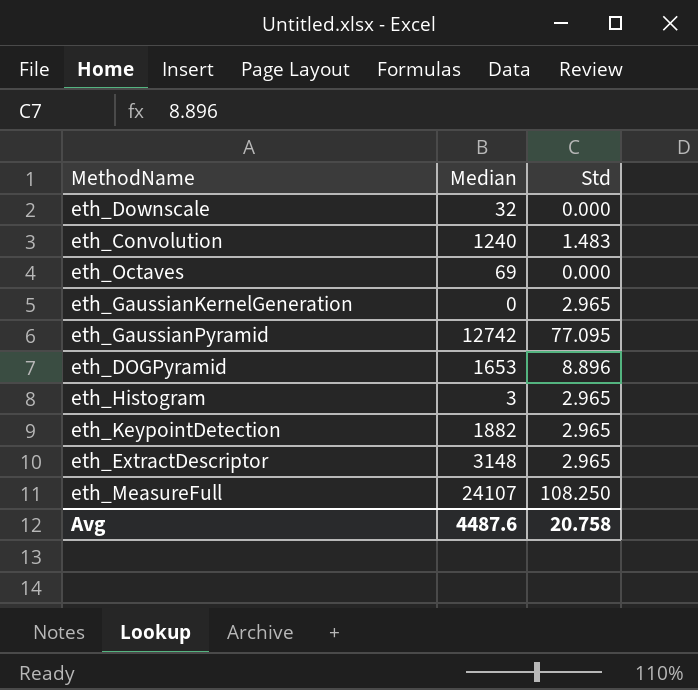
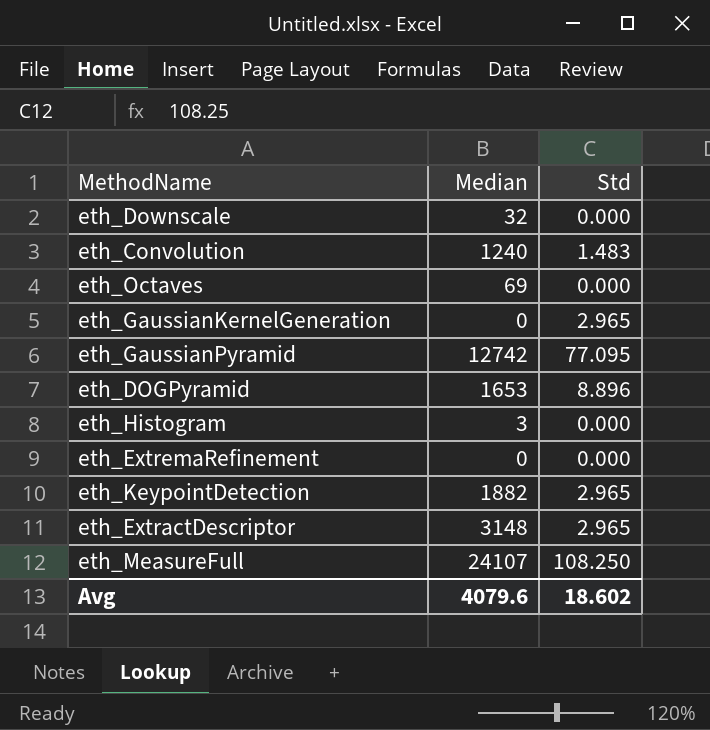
eth_Histogram | Std: 2.965 -> 0.000
row eth_ExtremaRefinement: none -> 0 | 0.000
Avg | Median: 4487.6 -> 4079.6
Avg | Std: 20.758 -> 18.602

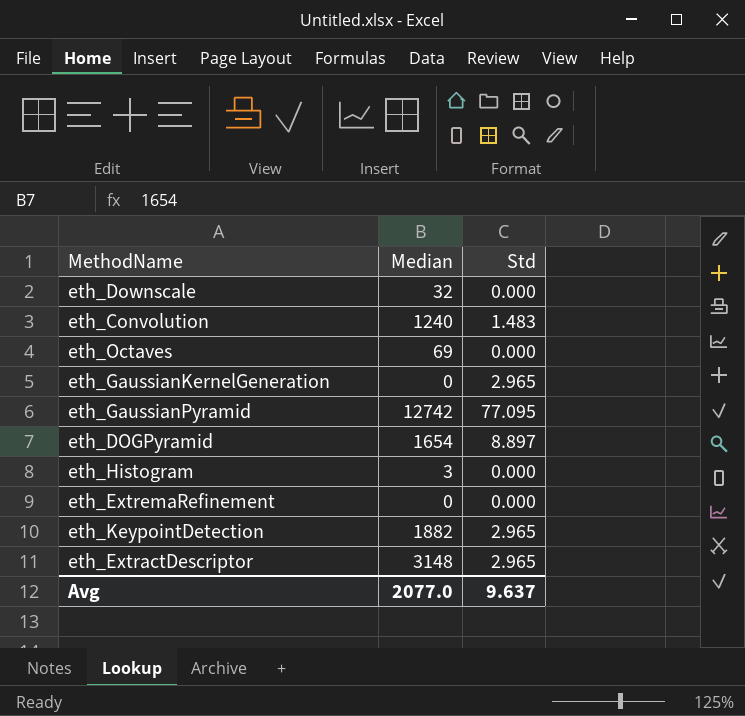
row eth_MeasureFull: 24107 | 108.250 -> none
eth_DOGPyramid | Median: 1653 -> 1654
eth_DOGPyramid | Std: 8.896 -> 8.897
Avg | Median: 4079.6 -> 2077.0
Avg | Std: 18.602 -> 9.637

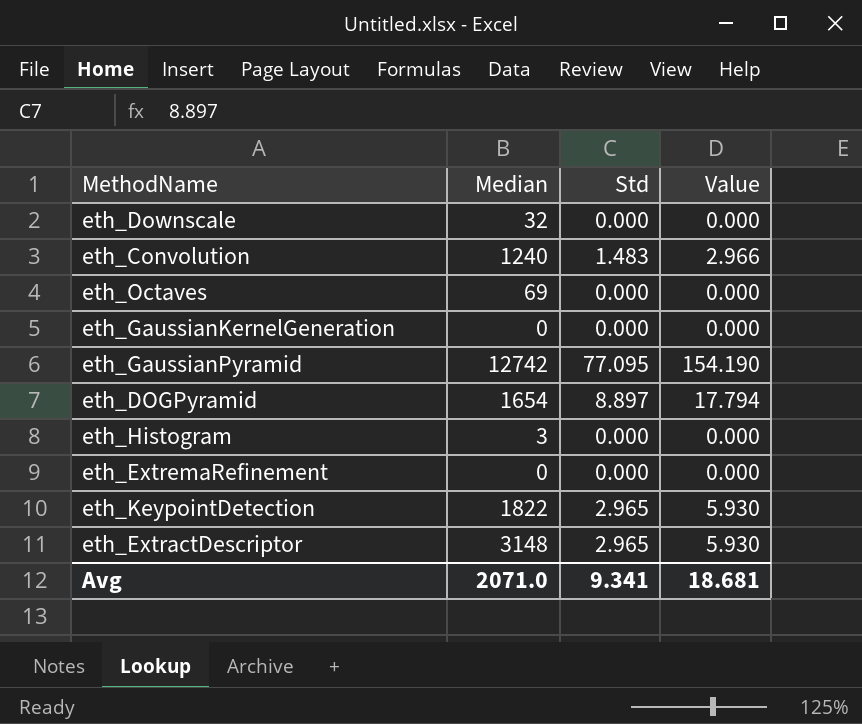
column Value | formula: none -> [Std] * 2
eth_GaussianKernelGeneration | Std: 2.965 -> 0.000
eth_KeypointDetection | Median: 1882 -> 1822
Avg | Median: 2077.0 -> 2071.0
Avg | Std: 9.637 -> 9.341

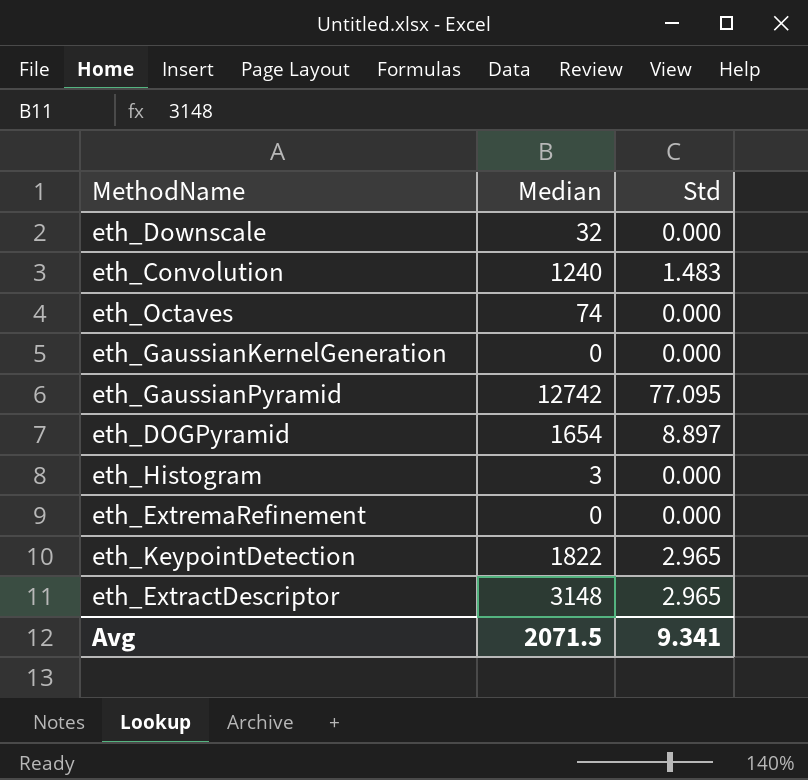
column Value | formula: [Std] * 2 -> none
eth_Octaves | Median: 69 -> 74
Avg | Median: 2071.0 -> 2071.5

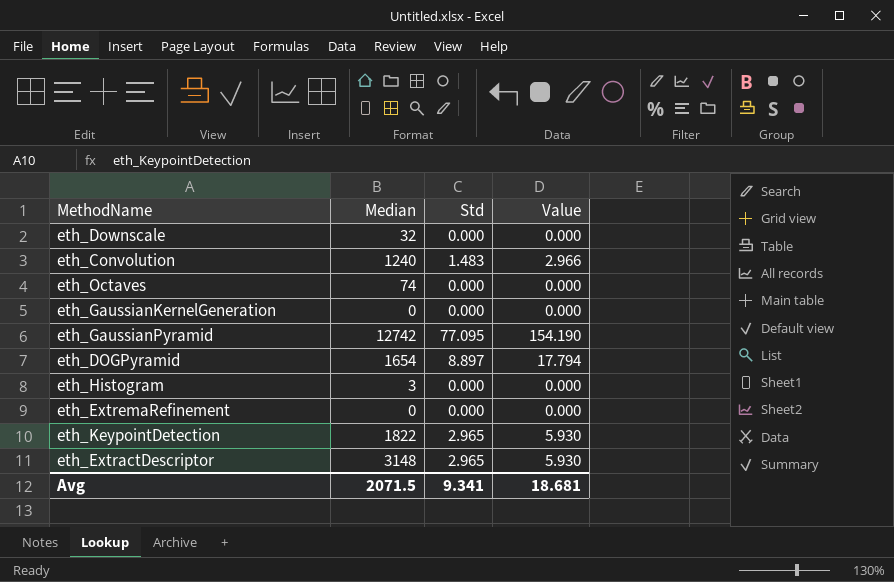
column Value | formula: none -> [Std] * 2

